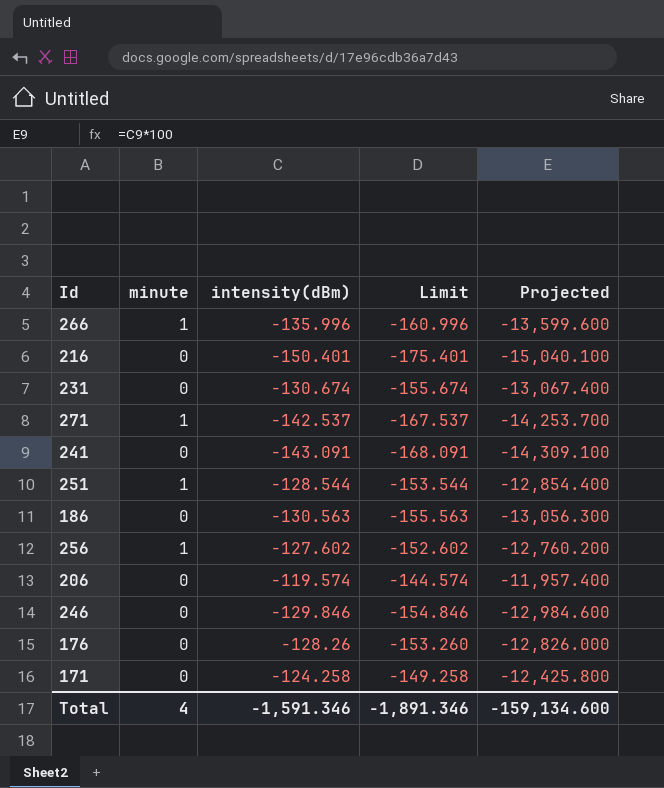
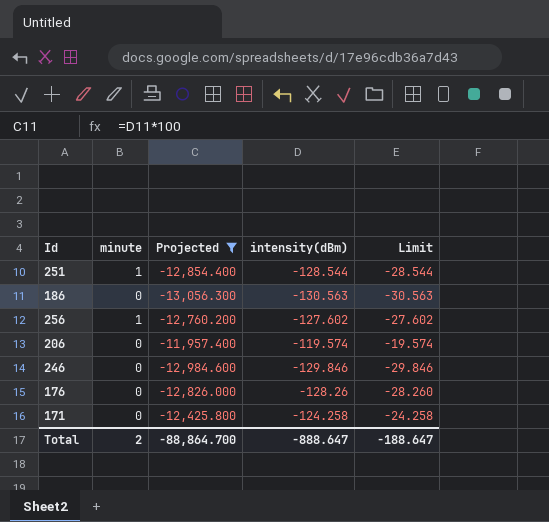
filter: none -> Projected >= -13,056.300
column Projected | position: 5 -> 3
column Limit | formula: [intensity(dBm)] - 25 -> [intensity(dBm)] + 100
Total | minute: 4 -> 2
Total | Projected: -159,134.600 -> -88,864.700
Total | intensity(dBm): -1,591.346 -> -888.647
Total | Limit: -1,891.346 -> -188.647

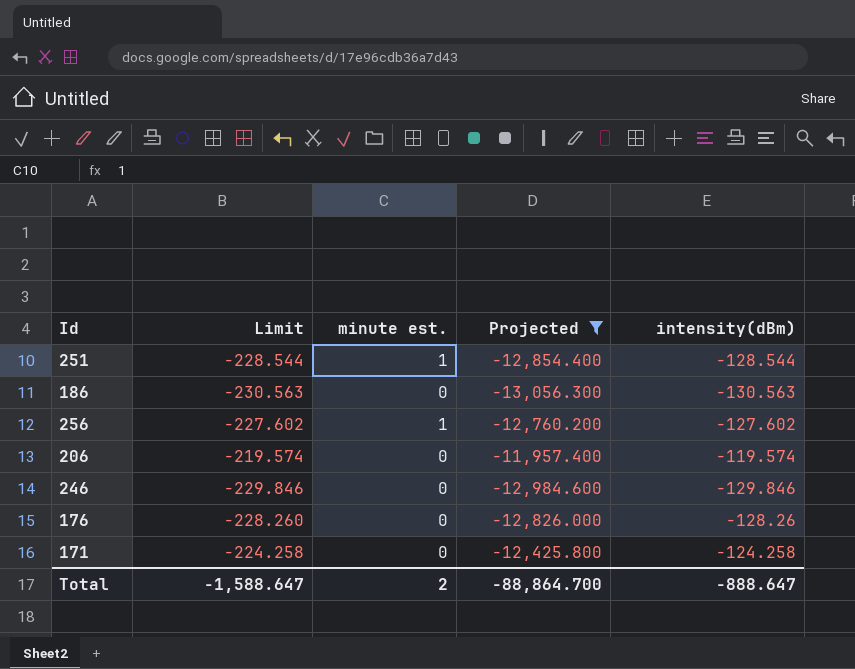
column Limit | formula: [intensity(dBm)] + 100 -> [intensity(dBm)] - 100
column Limit | position: 5 -> 2
column name: minute -> minute est.
Total | Limit: -188.647 -> -1,588.647

